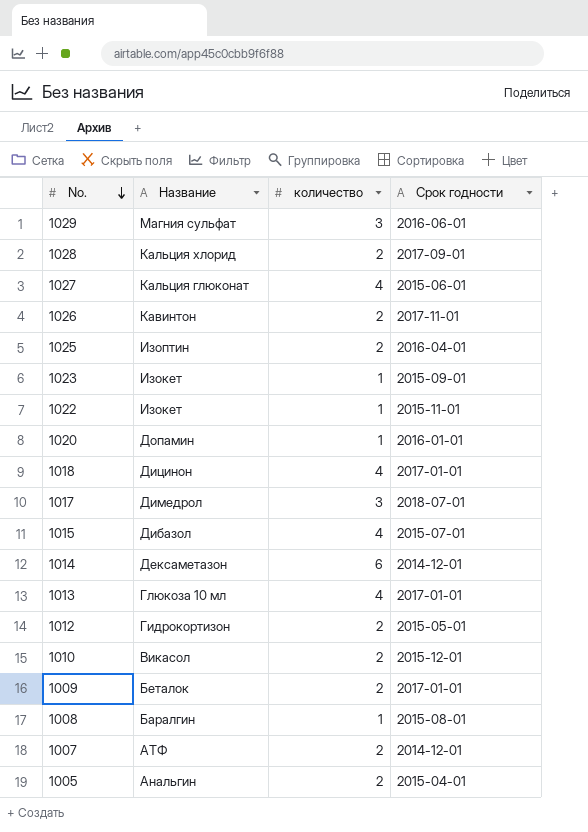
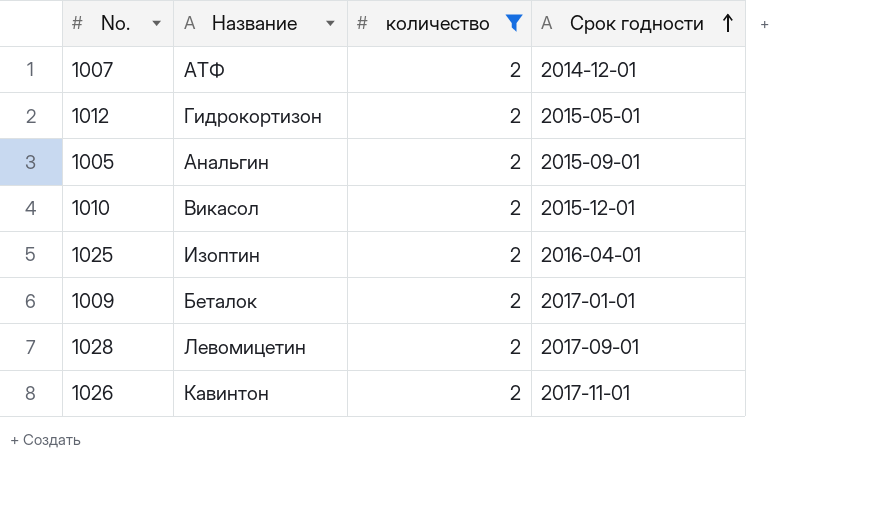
filter: none -> количество = 2
row order: No. descending -> Срок годности ascending
1005 | Срок годности: 2015-04-01 -> 2015-09-01
1028 | Название: Кальция хлорид -> Левомицетин

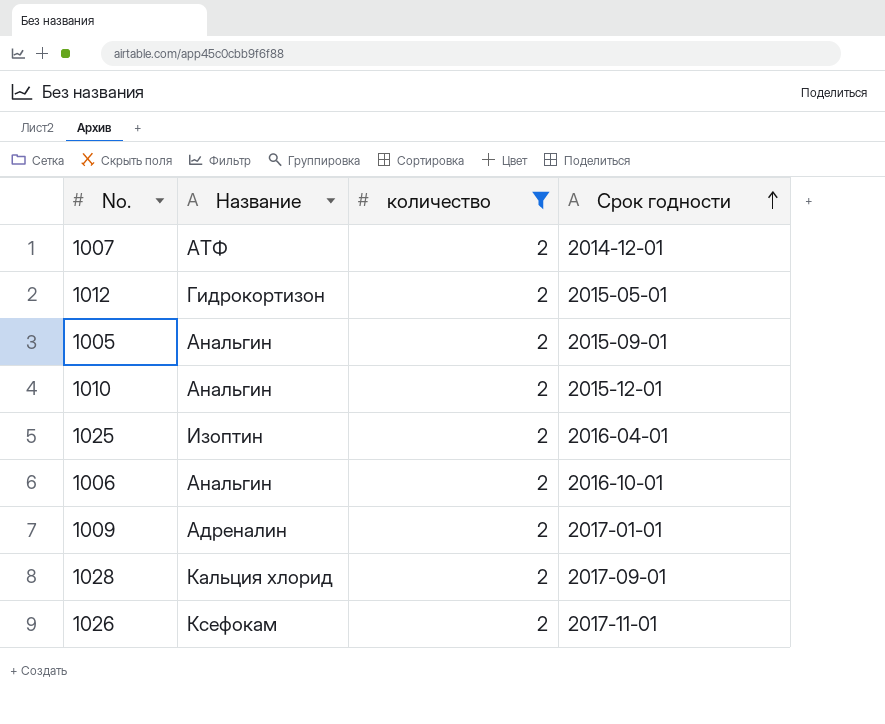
1010 | Название: Викасол -> Анальгин
row 1006: none -> Анальгин | 2 | 2016-10-01
1009 | Название: Беталок -> Адреналин
1028 | Название: Левомицетин -> Кальция хлорид
1026 | Название: Кавинтон -> Ксефокам

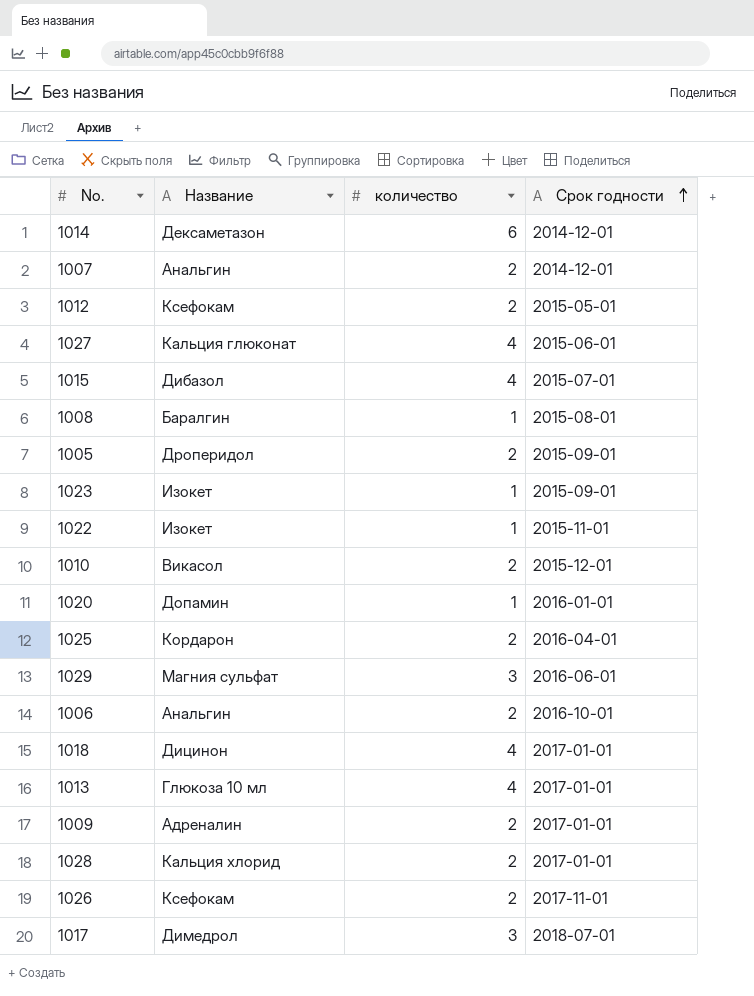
filter: количество = 2 -> none
1007 | Название: АТФ -> Анальгин
1012 | Название: Гидрокортизон -> Ксефокам
1005 | Название: Анальгин -> Дроперидол
1010 | Название: Анальгин -> Викасол
1025 | Название: Изоптин -> Кордарон
1028 | Срок годности: 2017-09-01 -> 2017-01-01

